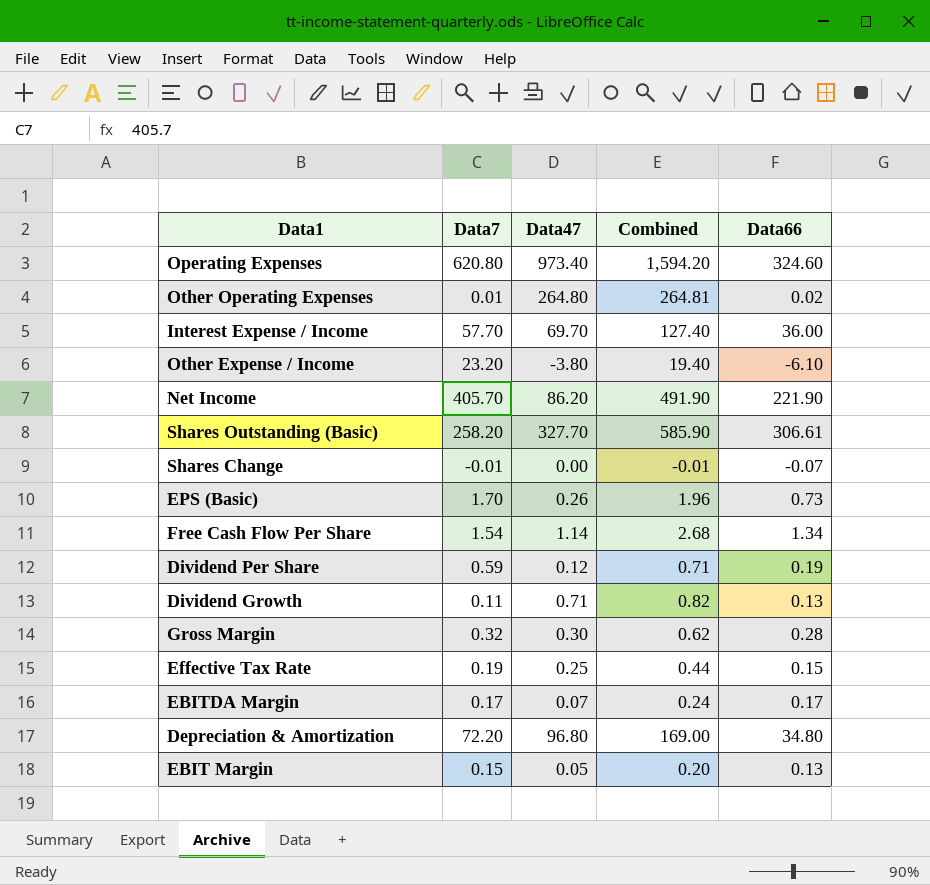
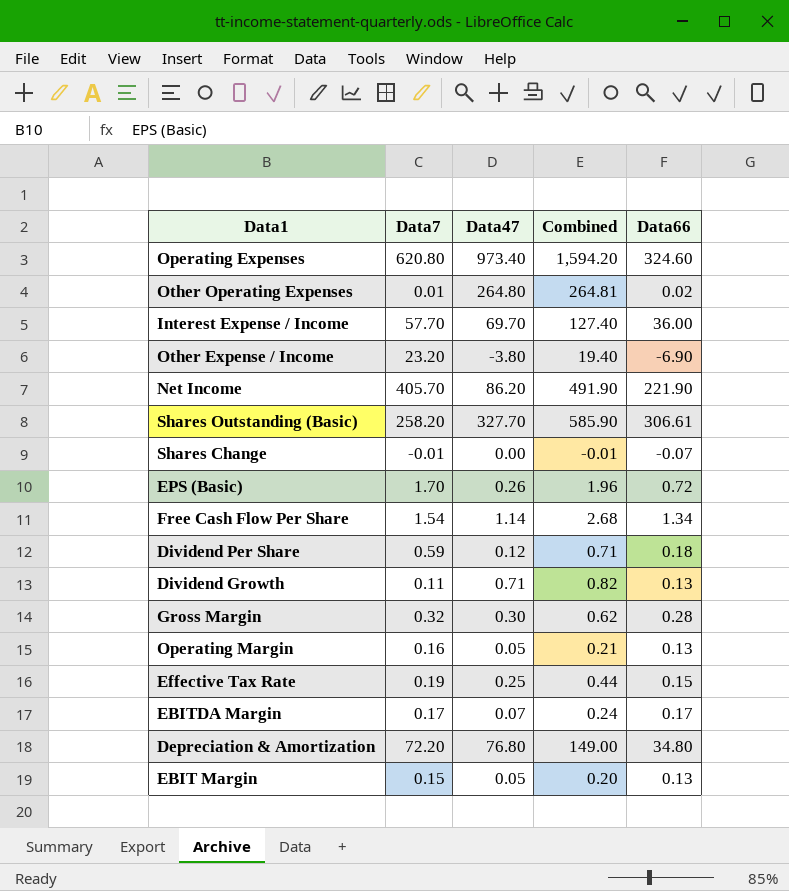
Other Expense / Income | Data66: -6.10 -> -6.90
EPS (Basic) | Data66: 0.73 -> 0.72
Dividend Per Share | Data66: 0.19 -> 0.18
row Operating Margin: none -> 0.16 | 0.05 | 0.21 | 0.13
Depreciation & Amortization | Data47: 96.80 -> 76.80
Depreciation & Amortization | Combined: 169.00 -> 149.00

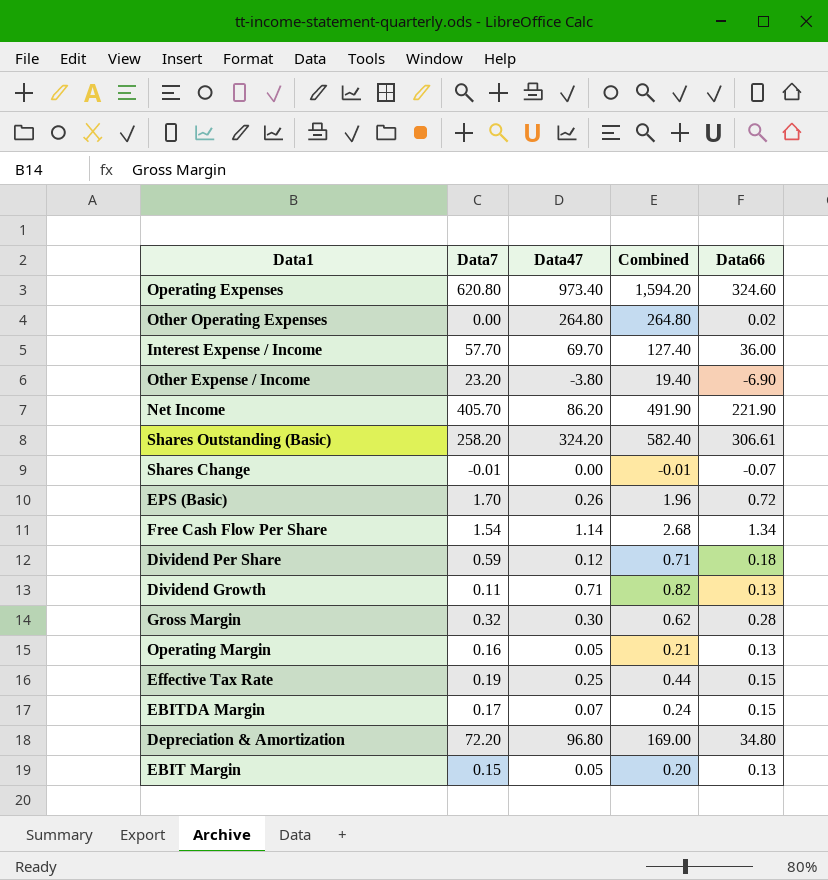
Other Operating Expenses | Data7: 0.01 -> 0.00
Other Operating Expenses | Combined: 264.81 -> 264.80
Shares Outstanding (Basic) | Data47: 327.70 -> 324.20
Shares Outstanding (Basic) | Combined: 585.90 -> 582.40
EBITDA Margin | Data66: 0.17 -> 0.15
Depreciation & Amortization | Data47: 76.80 -> 96.80
Depreciation & Amortization | Combined: 149.00 -> 169.00

